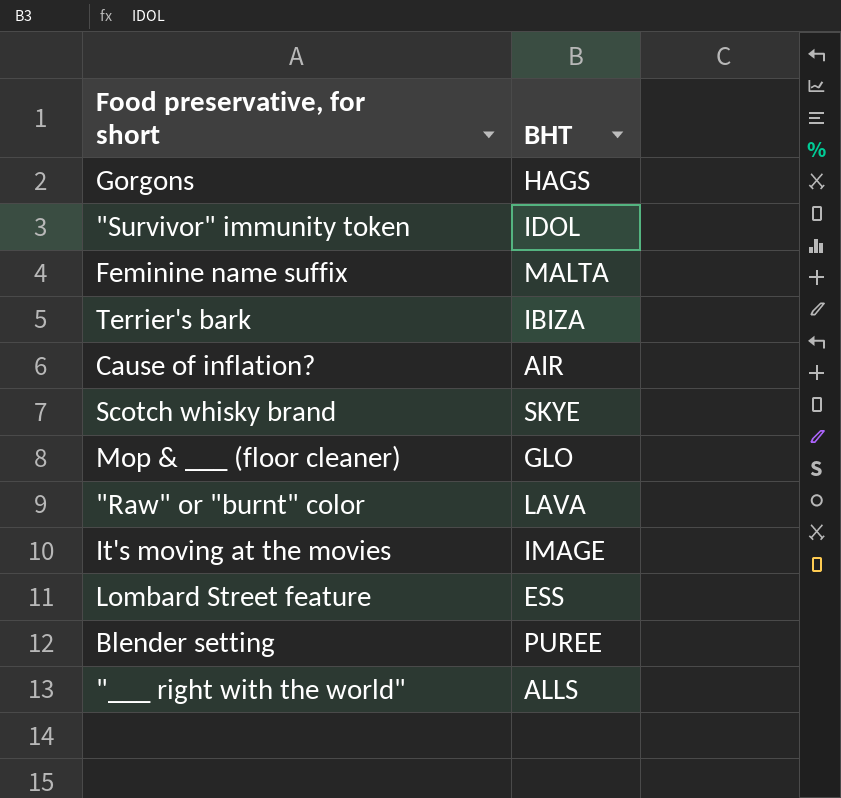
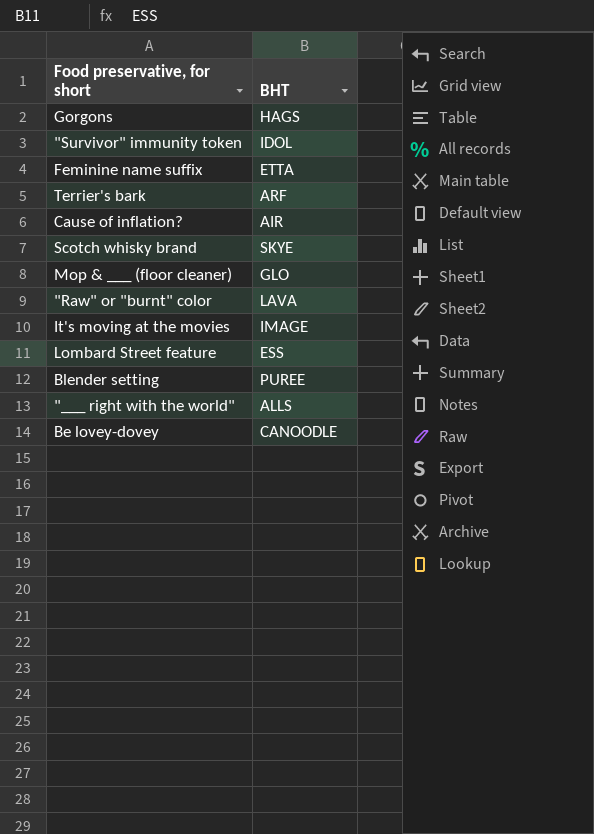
Feminine name suffix | BHT: MALTA -> ETTA
Terrier's bark | BHT: IBIZA -> ARF
row Be lovey-dovey: none -> CANOODLE

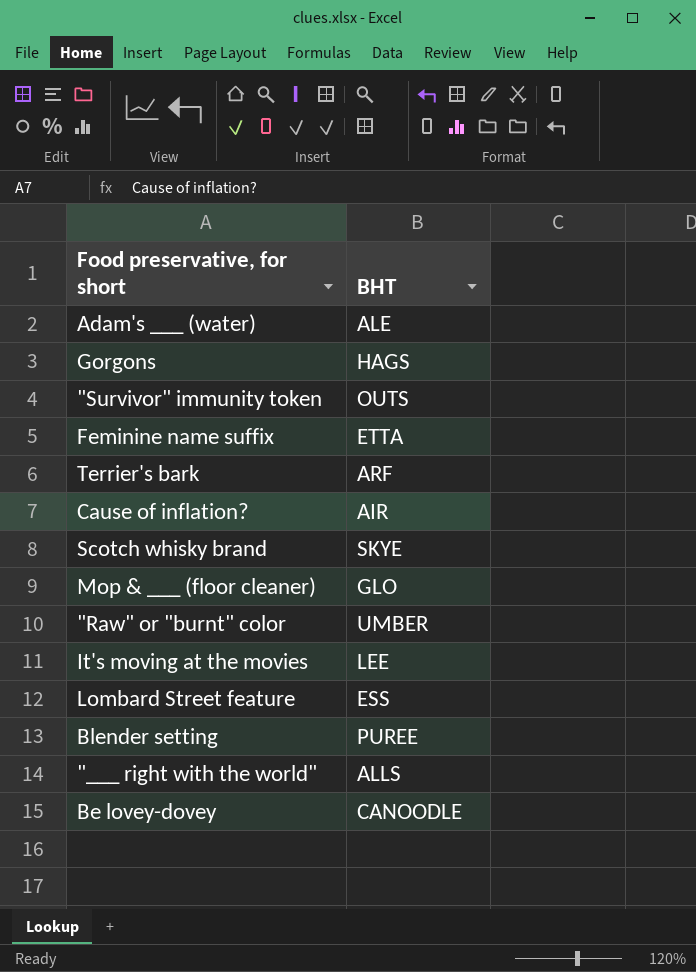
row Adam's ___ (water): none -> ALE
"Survivor" immunity token | BHT: IDOL -> OUTS
"Raw" or "burnt" color | BHT: LAVA -> UMBER
It's moving at the movies | BHT: IMAGE -> LEE

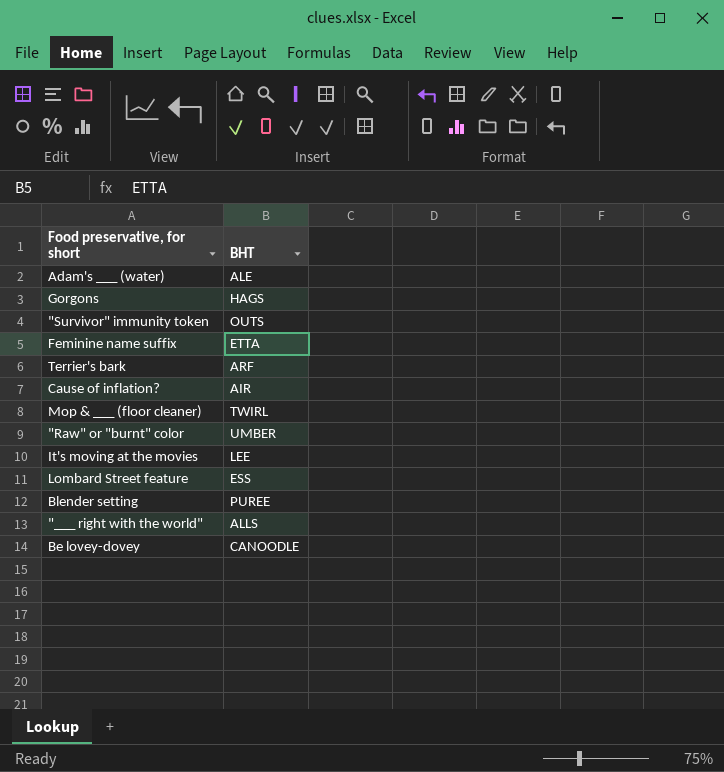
row Scotch whisky brand: SKYE -> none
Mop & ___ (floor cleaner) | BHT: GLO -> TWIRL

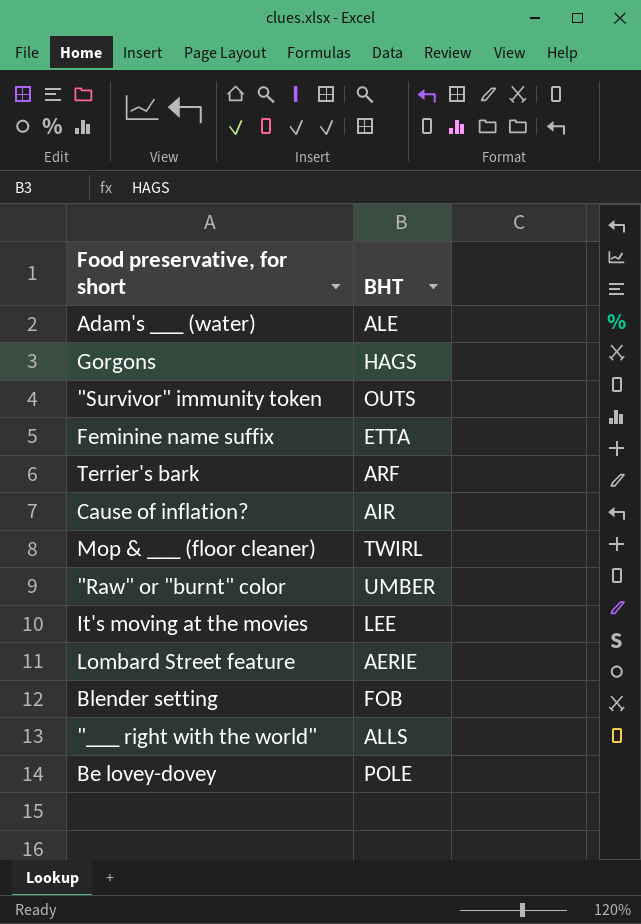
Lombard Street feature | BHT: ESS -> AERIE
Blender setting | BHT: PUREE -> FOB
Be lovey-dovey | BHT: CANOODLE -> POLE

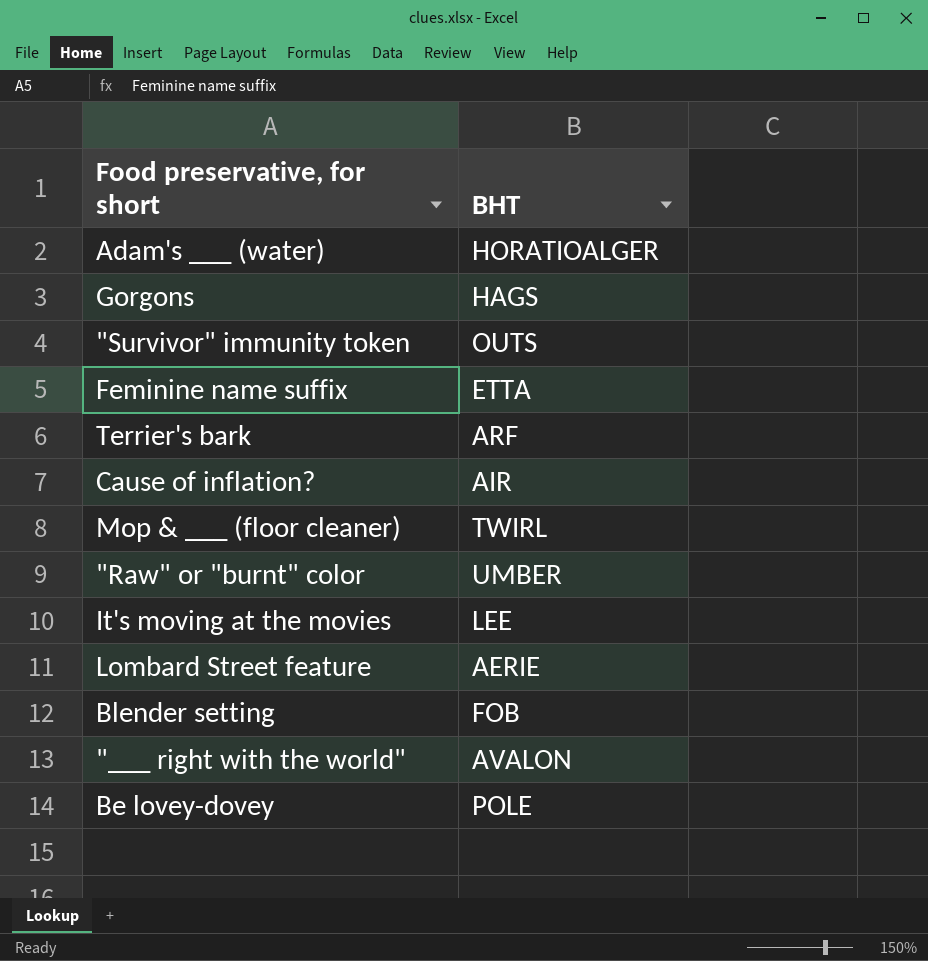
Adam's ___ (water) | BHT: ALE -> HORATIOALGER
"___ right with the world" | BHT: ALLS -> AVALON

